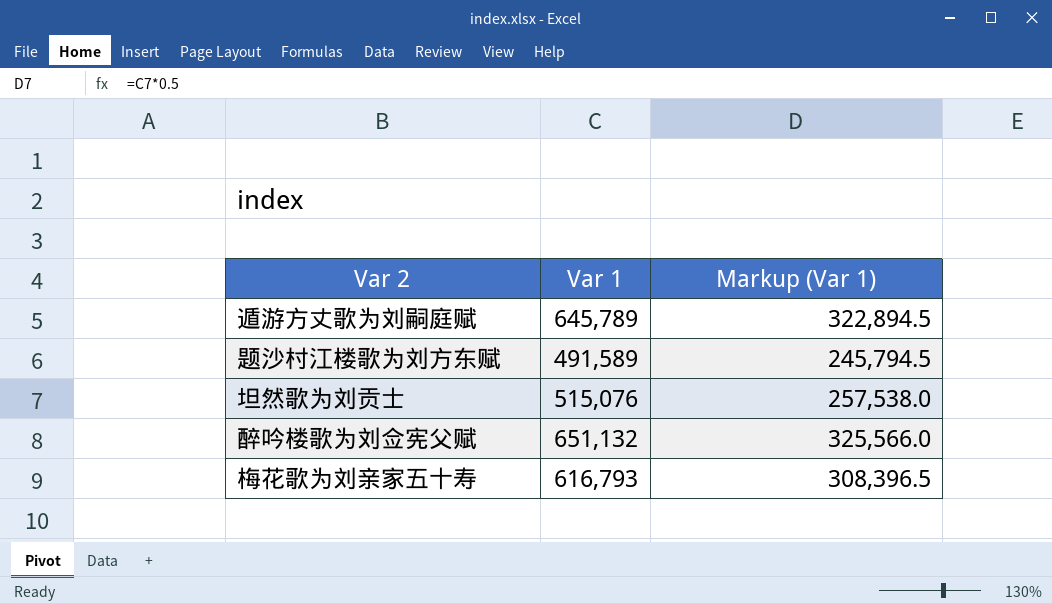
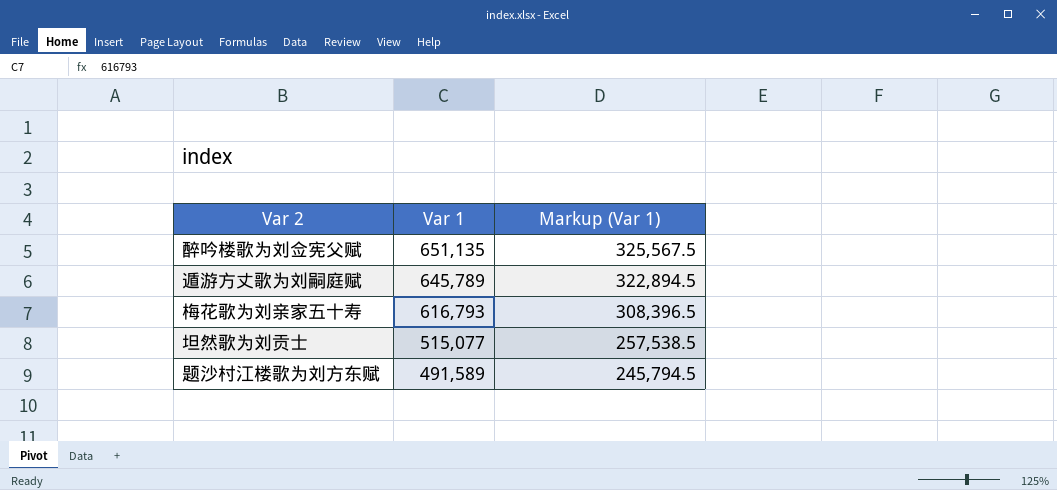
row order: none -> Var 1 descending
醉吟楼歌为刘佥宪父赋 | Var 1: 651,132 -> 651,135
醉吟楼歌为刘佥宪父赋 | Markup (Var 1): 325,566.0 -> 325,567.5
坦然歌为刘贡士 | Var 1: 515,076 -> 515,077
坦然歌为刘贡士 | Markup (Var 1): 257,538.0 -> 257,538.5

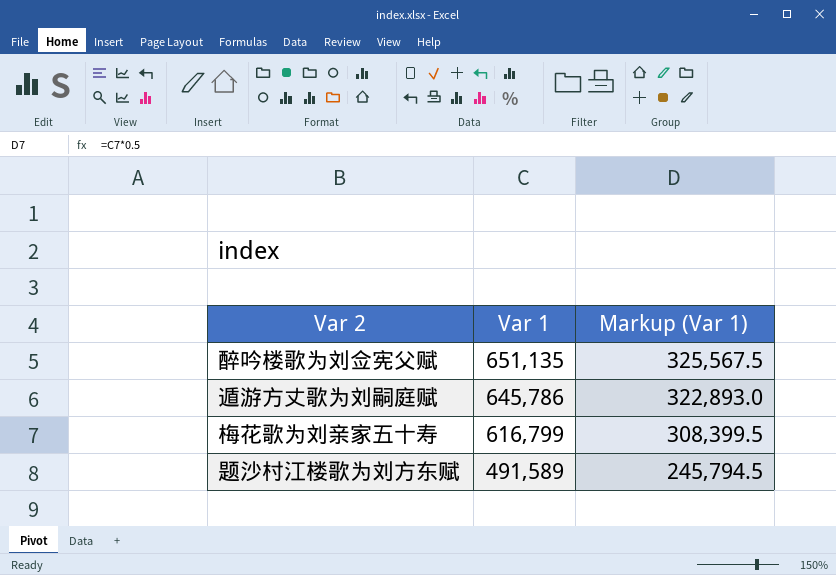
row 坦然歌为刘贡士: 515,077 | 257,538.5 -> none
遁游方丈歌为刘嗣庭赋 | Var 1: 645,789 -> 645,786
遁游方丈歌为刘嗣庭赋 | Markup (Var 1): 322,894.5 -> 322,893.0
梅花歌为刘亲家五十寿 | Var 1: 616,793 -> 616,799
梅花歌为刘亲家五十寿 | Markup (Var 1): 308,396.5 -> 308,399.5

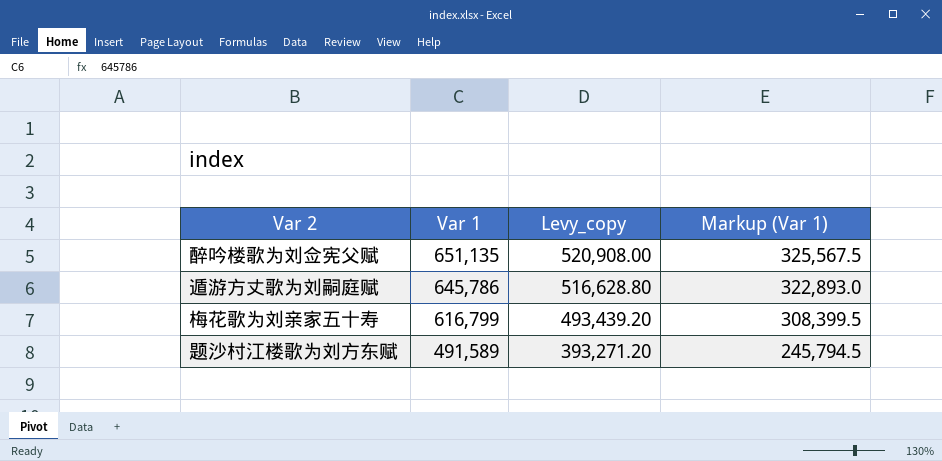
column Levy_copy | formula: none -> [Var 1] * 0.8

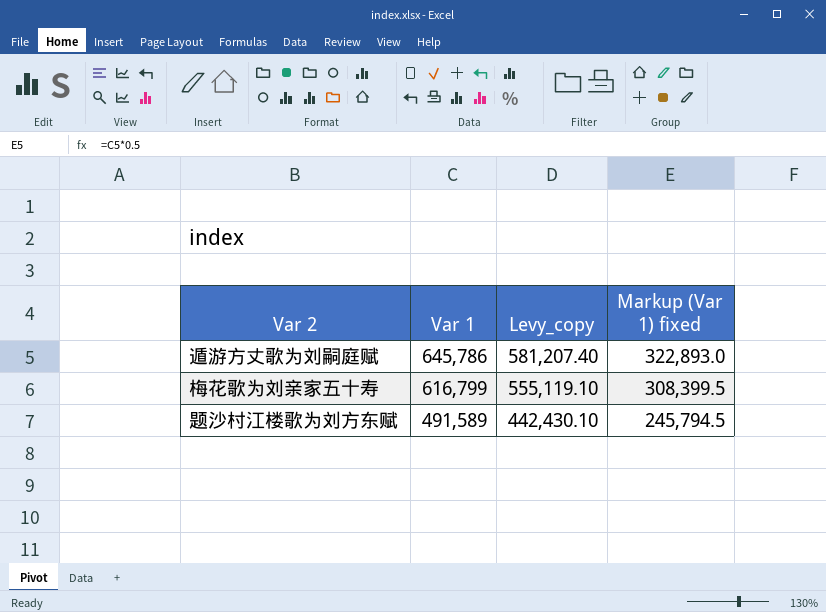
column Levy_copy | formula: [Var 1] * 0.8 -> [Var 1] * 0.9
column name: Markup (Var 1) -> Markup (Var 1) fixed
row 醉吟楼歌为刘佥宪父赋: 651,135 | 520,908.00 | 325,567.5 -> none

